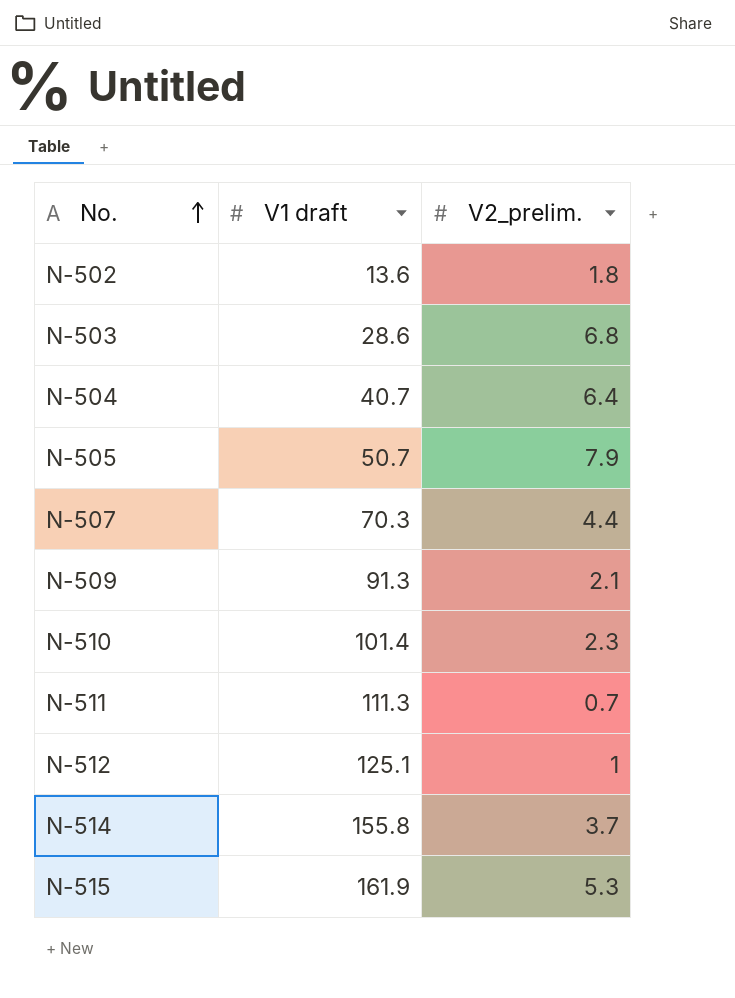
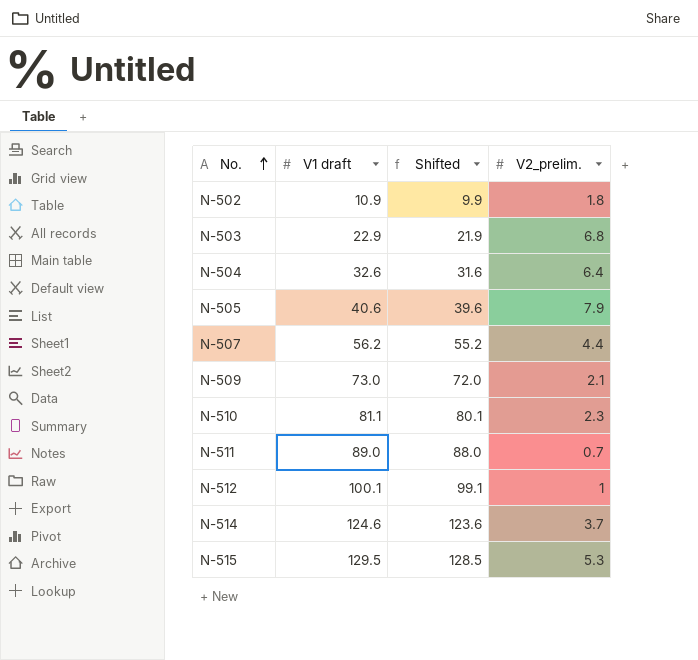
column Shifted | formula: none -> [V1 draft] - 1
N-502 | V1 draft: 13.6 -> 10.9
N-503 | V1 draft: 28.6 -> 22.9
N-504 | V1 draft: 40.7 -> 32.6
N-505 | V1 draft: 50.7 -> 40.6
N-507 | V1 draft: 70.3 -> 56.2
N-509 | V1 draft: 91.3 -> 73.0
N-510 | V1 draft: 101.4 -> 81.1
N-511 | V1 draft: 111.3 -> 89.0
N-512 | V1 draft: 125.1 -> 100.1
N-514 | V1 draft: 155.8 -> 124.6
N-515 | V1 draft: 161.9 -> 129.5

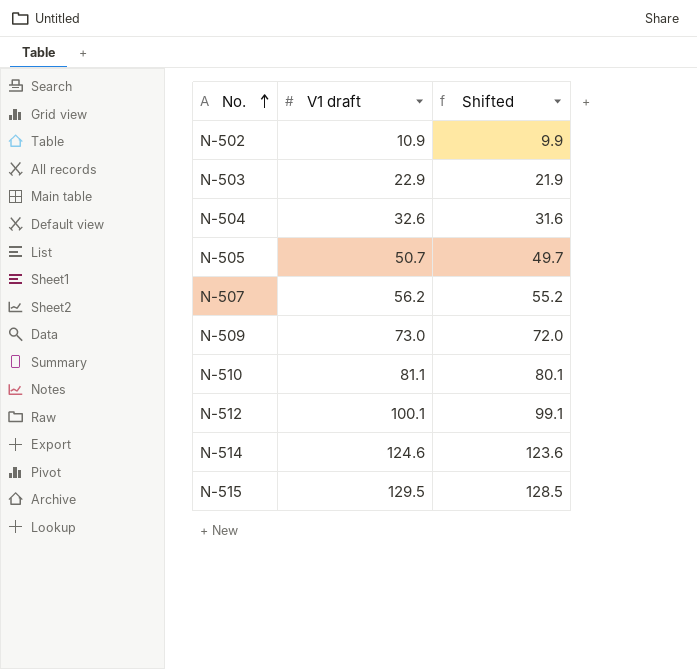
column V2_prelim. | position: 4 -> none
row N-511: 89.0 | 88.0 | 0.7 -> none
N-505 | V1 draft: 40.6 -> 50.7
N-505 | Shifted: 39.6 -> 49.7

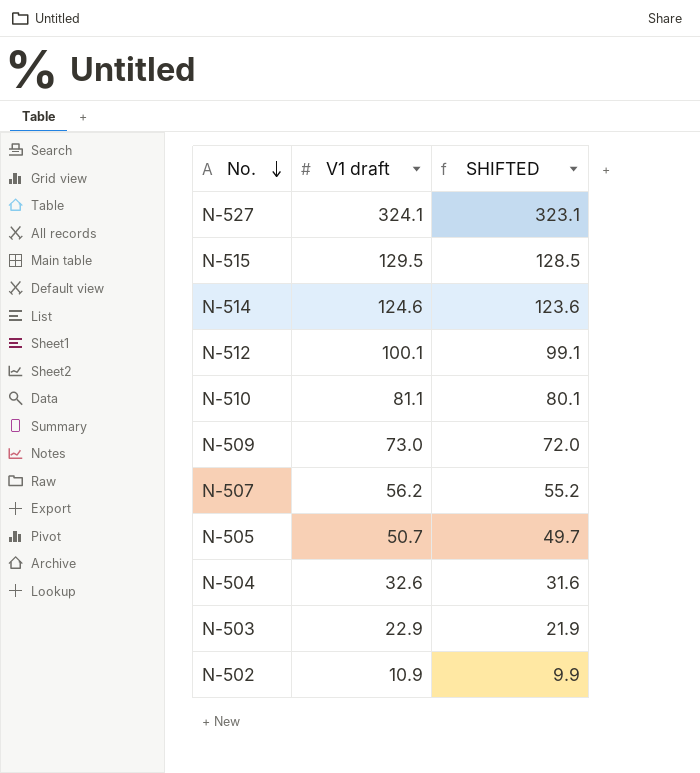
row order: No. ascending -> No. descending
column name: Shifted -> SHIFTED
row N-527: none -> 324.1 | 323.1

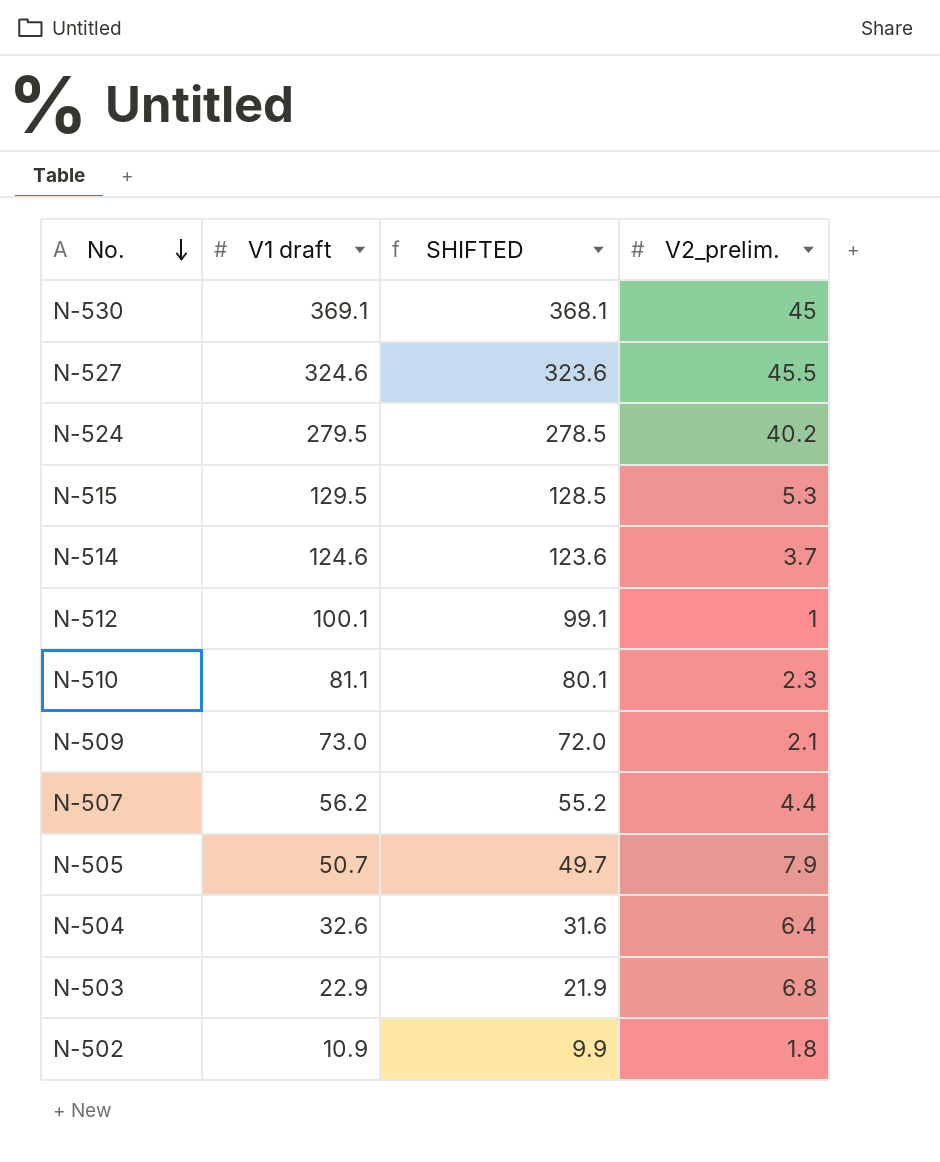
column V2_prelim. | position: none -> 4
row N-530: none -> 369.1 | 368.1 | 45
N-527 | V1 draft: 324.1 -> 324.6
N-527 | SHIFTED: 323.1 -> 323.6
row N-524: none -> 279.5 | 278.5 | 40.2

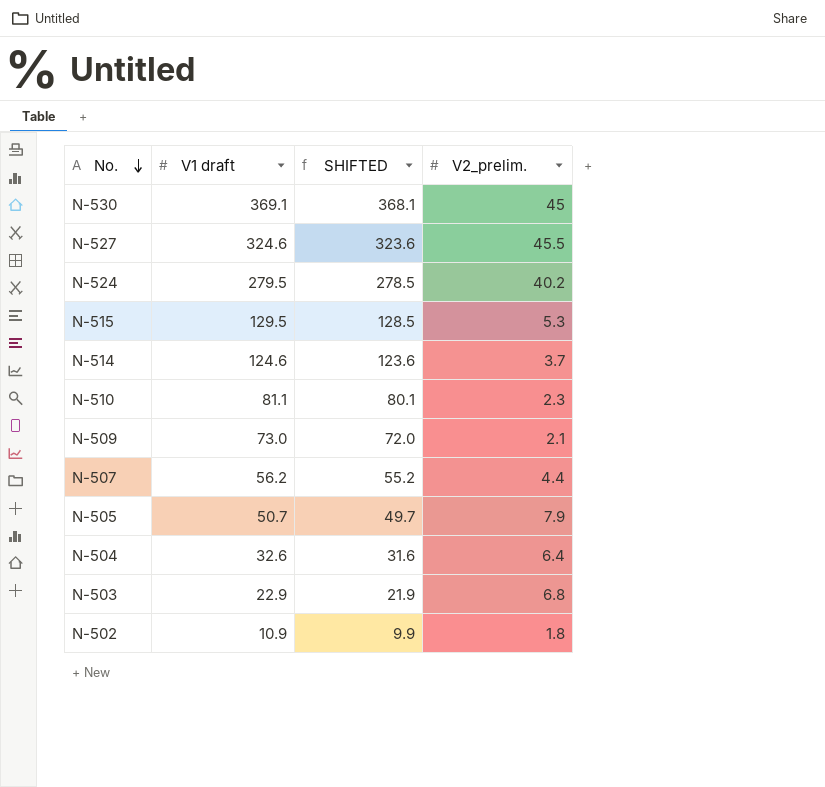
row N-512: 100.1 | 99.1 | 1 -> none

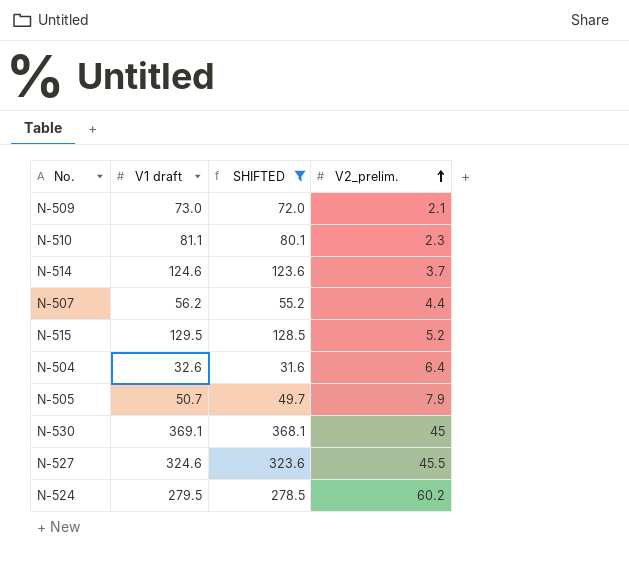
filter: none -> SHIFTED >= 31.6
row order: No. descending -> V2_prelim. ascending
N-515 | V2_prelim.: 5.3 -> 5.2
N-524 | V2_prelim.: 40.2 -> 60.2

